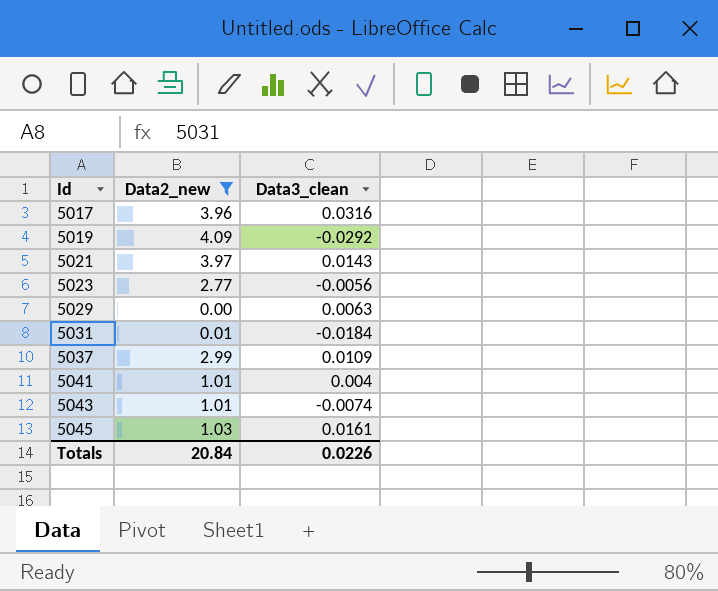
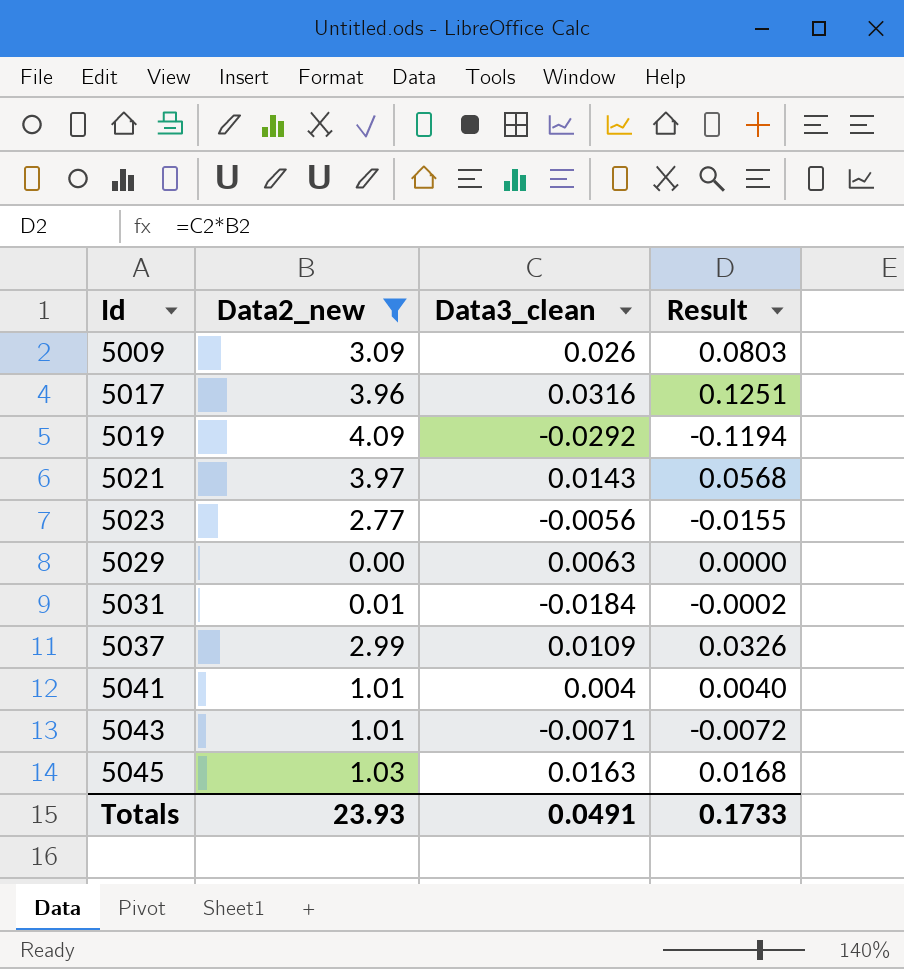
column Result | formula: none -> [Data2_new] * [Data3_clean]
row 5009: none -> 3.09 | 0.026 | 0.0803
5043 | Data3_clean: -0.0074 -> -0.0071
5045 | Data3_clean: 0.0161 -> 0.0163
Totals | Data2_new: 20.84 -> 23.93
Totals | Data3_clean: 0.0226 -> 0.0491

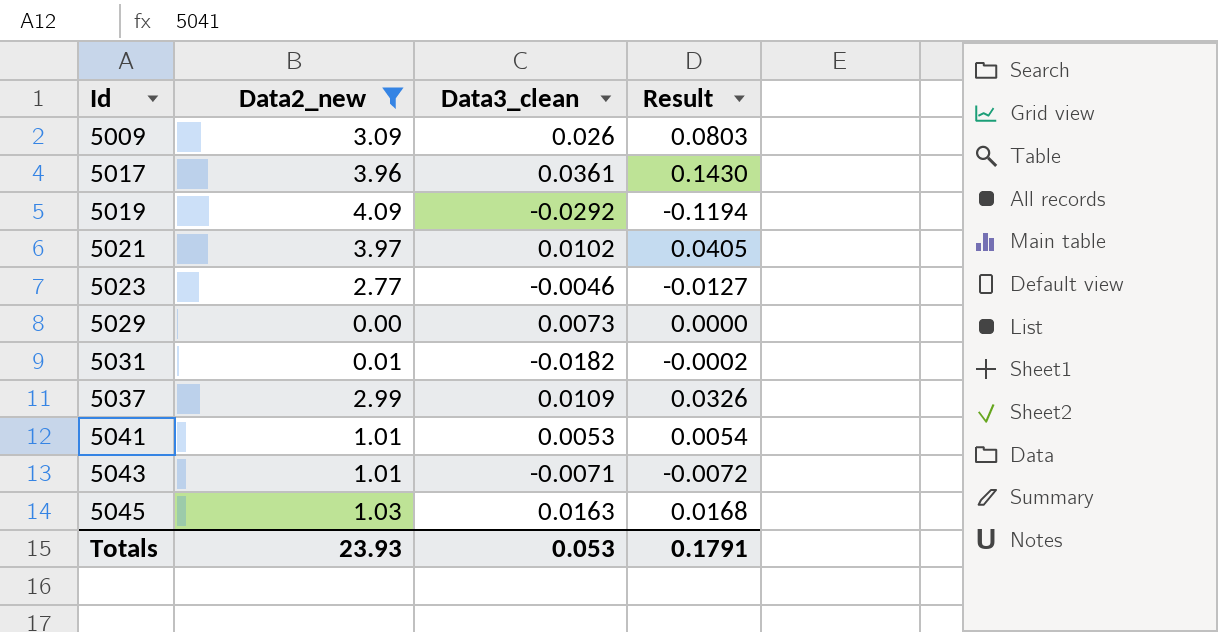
5017 | Data3_clean: 0.0316 -> 0.0361
5017 | Result: 0.1251 -> 0.1430
5021 | Data3_clean: 0.0143 -> 0.0102
5021 | Result: 0.0568 -> 0.0405
5023 | Data3_clean: -0.0056 -> -0.0046
5023 | Result: -0.0155 -> -0.0127
5029 | Data3_clean: 0.0063 -> 0.0073
5031 | Data3_clean: -0.0184 -> -0.0182
5041 | Data3_clean: 0.004 -> 0.0053
5041 | Result: 0.0040 -> 0.0054
Totals | Data3_clean: 0.0491 -> 0.053
Totals | Result: 0.1733 -> 0.1791

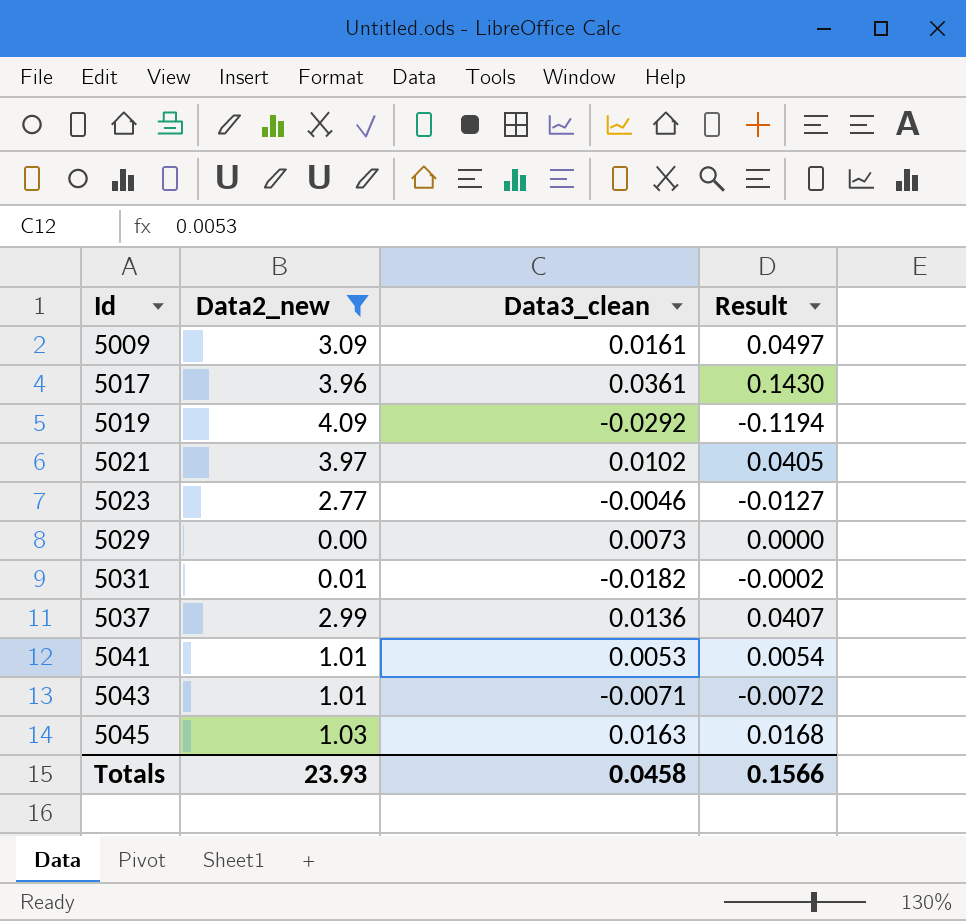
5009 | Data3_clean: 0.026 -> 0.0161
5009 | Result: 0.0803 -> 0.0497
5037 | Data3_clean: 0.0109 -> 0.0136
5037 | Result: 0.0326 -> 0.0407
Totals | Data3_clean: 0.053 -> 0.0458
Totals | Result: 0.1791 -> 0.1566

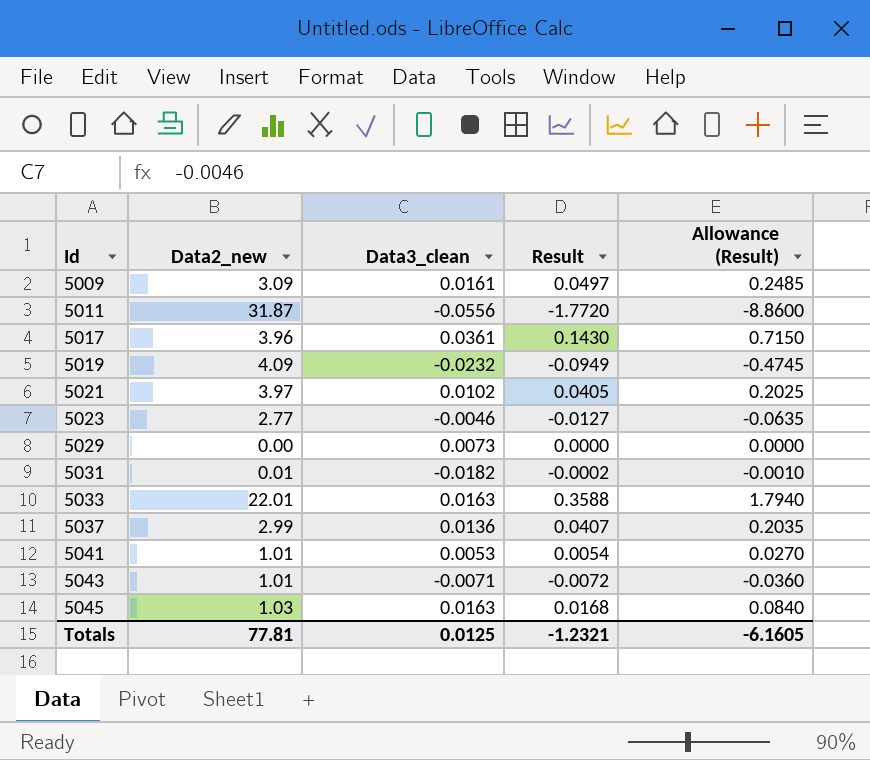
filter: Data2_new <= 4.09 -> none
column Allowance (Result) | formula: none -> [Result] * 5
5019 | Data3_clean: -0.0292 -> -0.0232
5019 | Result: -0.1194 -> -0.0949
Totals | Data2_new: 23.93 -> 77.81
Totals | Data3_clean: 0.0458 -> 0.0125
Totals | Result: 0.1566 -> -1.2321

